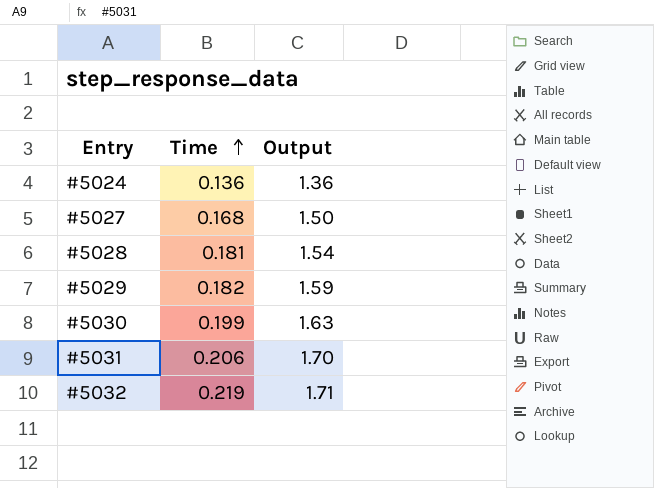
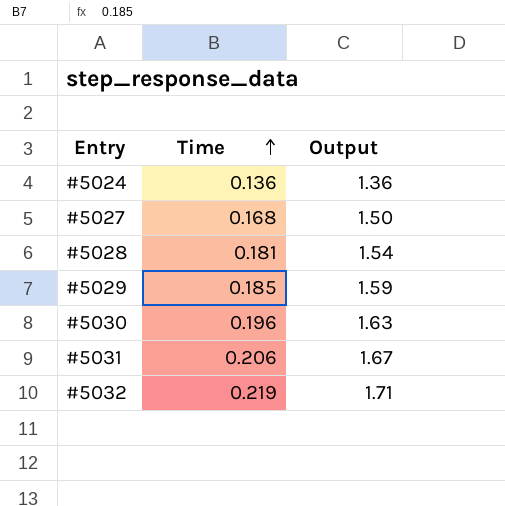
#5029 | Time: 0.182 -> 0.185
#5030 | Time: 0.199 -> 0.196
#5031 | Output: 1.70 -> 1.67

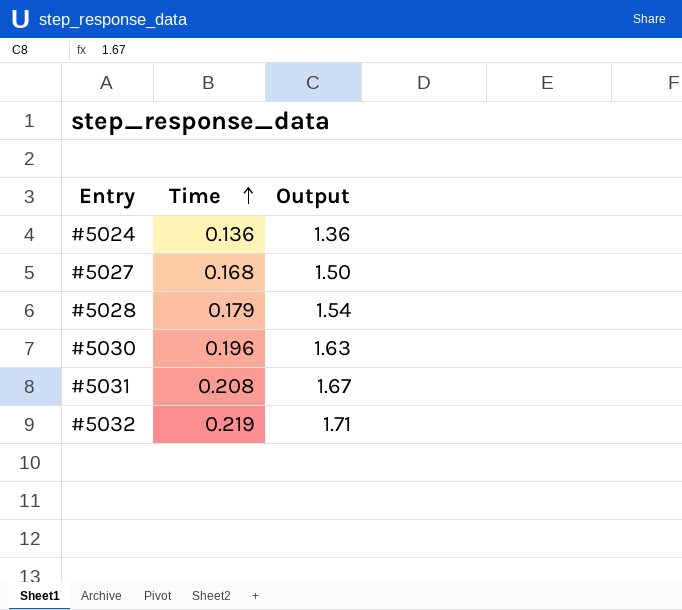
row #5029: 0.185 | 1.59 -> none
#5028 | Time: 0.181 -> 0.179
#5031 | Time: 0.206 -> 0.208

